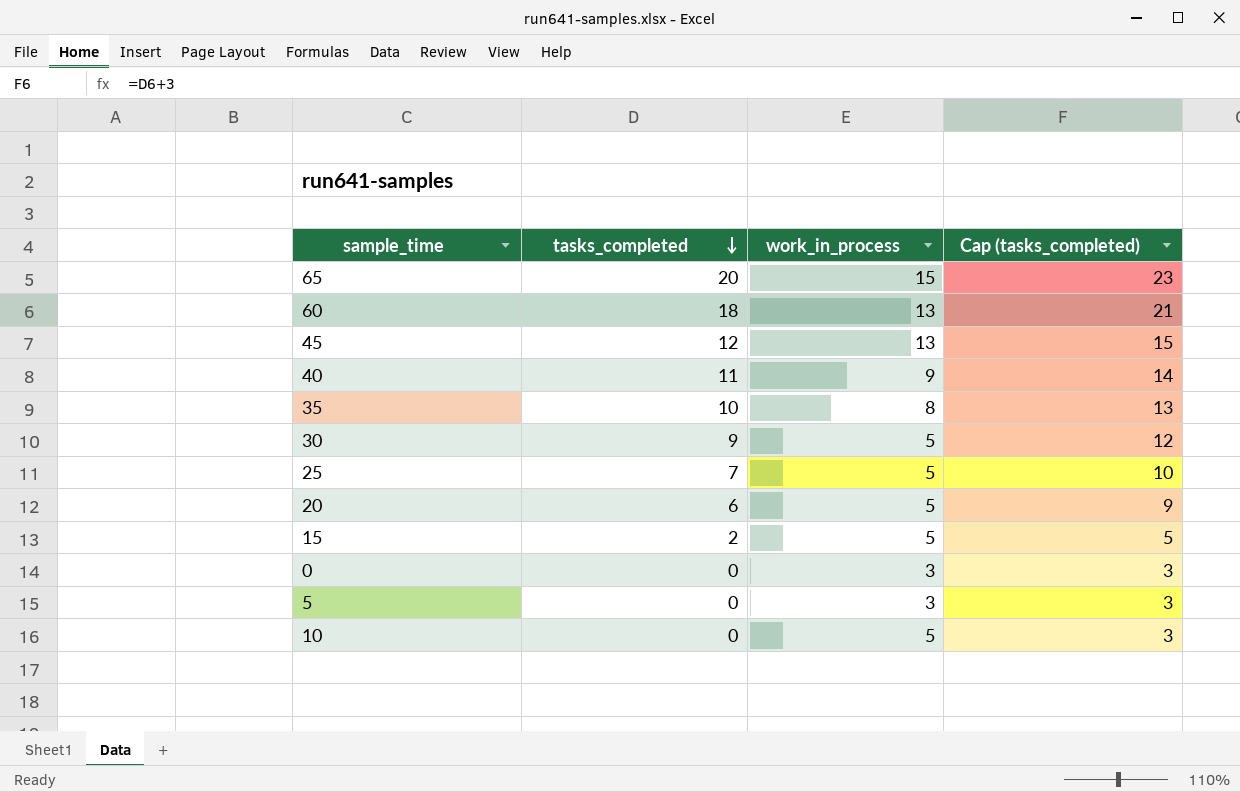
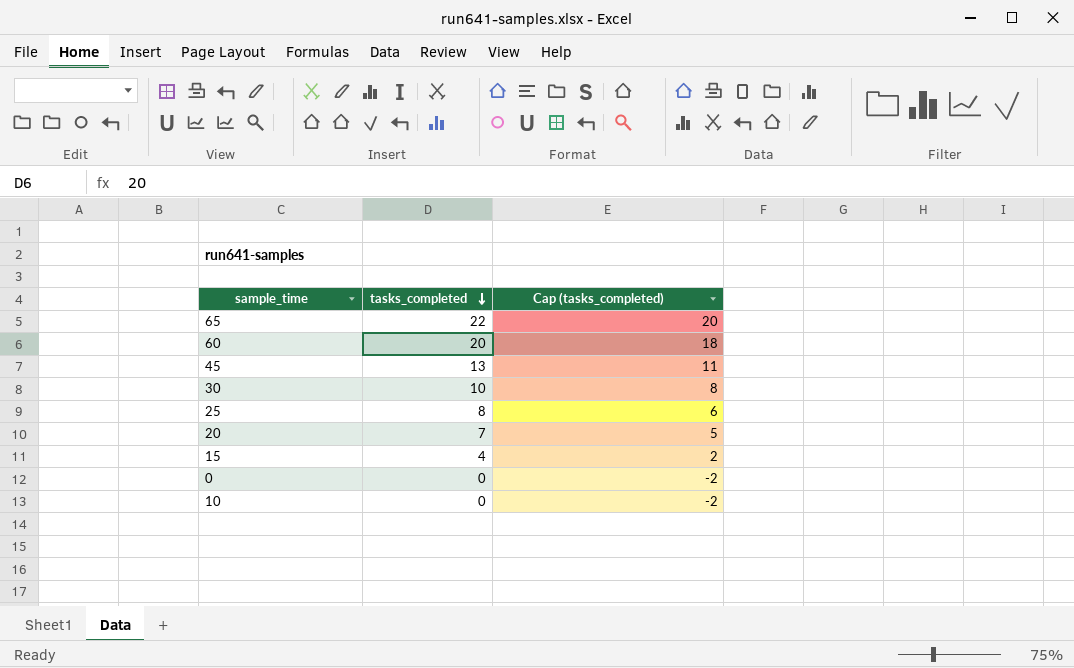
column work_in_process | position: 3 -> none
column Cap (tasks_completed) | formula: [tasks_completed] + 3 -> [tasks_completed] - 2
row 40: 11 | 9 | 14 -> none
row 35: 10 | 8 | 13 -> none
row 5: 0 | 3 | 3 -> none
65 | tasks_completed: 20 -> 22
60 | tasks_completed: 18 -> 20
45 | tasks_completed: 12 -> 13
30 | tasks_completed: 9 -> 10
25 | tasks_completed: 7 -> 8
20 | tasks_completed: 6 -> 7
15 | tasks_completed: 2 -> 4

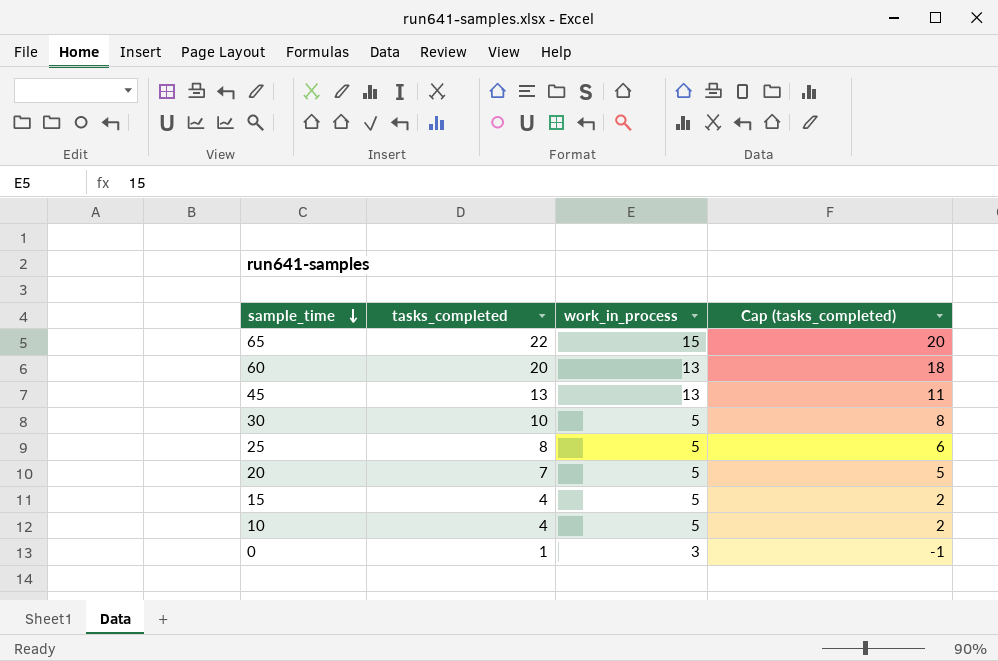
row order: tasks_completed descending -> sample_time descending
column work_in_process | position: none -> 3
10 | tasks_completed: 0 -> 4
10 | Cap (tasks_completed): -2 -> 2
0 | tasks_completed: 0 -> 1
0 | Cap (tasks_completed): -2 -> -1

